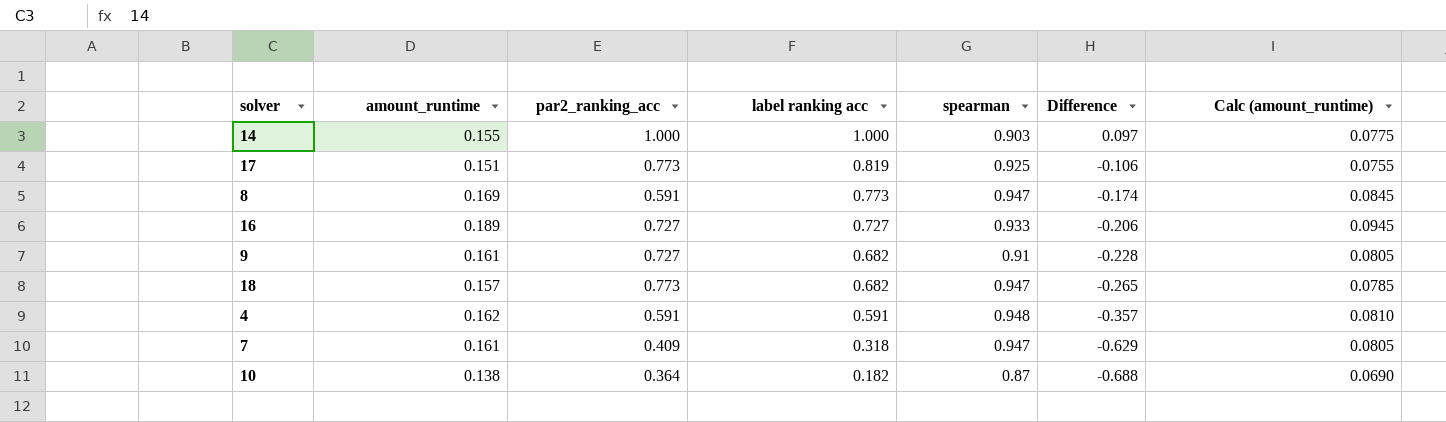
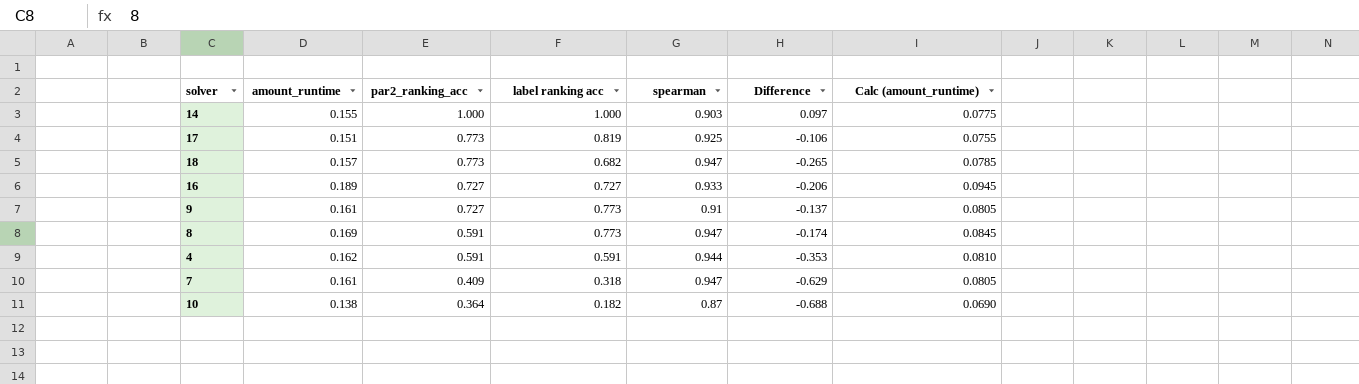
row order: label ranking acc descending -> par2_ranking_acc descending
9 | label ranking acc: 0.682 -> 0.773
9 | Difference: -0.228 -> -0.137
4 | spearman: 0.948 -> 0.944
4 | Difference: -0.357 -> -0.353

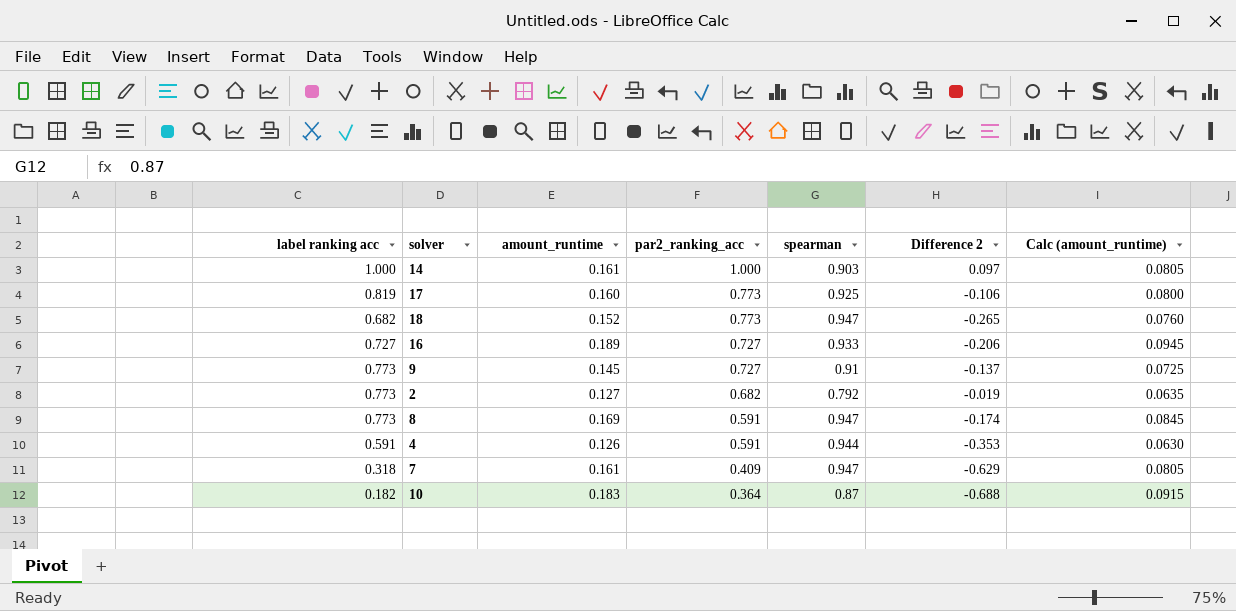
column label ranking acc | position: 4 -> 1
column name: Difference -> Difference 2
14 | amount_runtime: 0.155 -> 0.161
14 | Calc (amount_runtime): 0.0775 -> 0.0805
17 | amount_runtime: 0.151 -> 0.160
17 | Calc (amount_runtime): 0.0755 -> 0.0800
18 | amount_runtime: 0.157 -> 0.152
18 | Calc (amount_runtime): 0.0785 -> 0.0760
9 | amount_runtime: 0.161 -> 0.145
9 | Calc (amount_runtime): 0.0805 -> 0.0725
row 2: none -> 0.773 | 0.127 | 0.682 | 0.792 | -0.019 | 0.0635
4 | amount_runtime: 0.162 -> 0.126
4 | Calc (amount_runtime): 0.0810 -> 0.0630
10 | amount_runtime: 0.138 -> 0.183
10 | Calc (amount_runtime): 0.0690 -> 0.0915

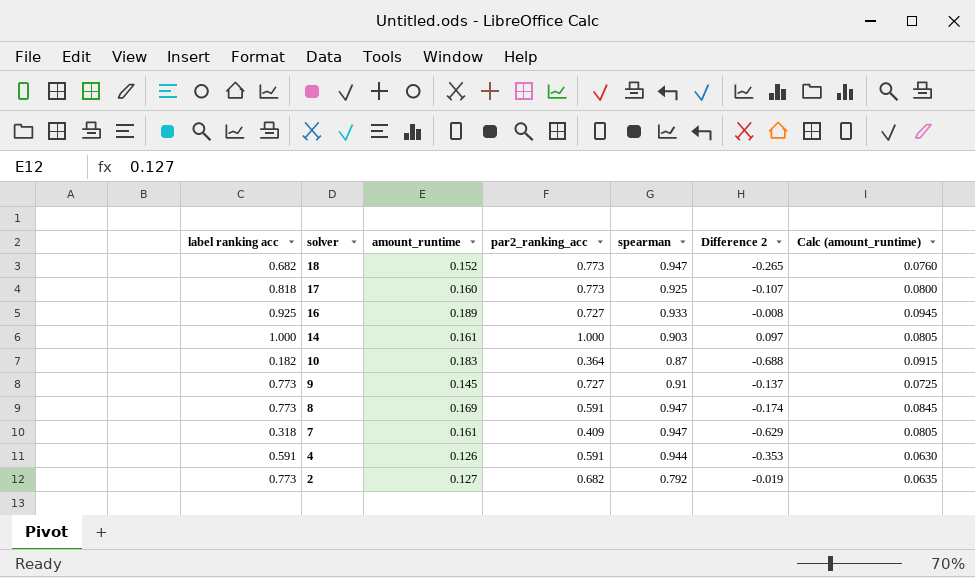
row order: par2_ranking_acc descending -> solver descending
17 | label ranking acc: 0.819 -> 0.818
17 | Difference 2: -0.106 -> -0.107
16 | label ranking acc: 0.727 -> 0.925
16 | Difference 2: -0.206 -> -0.008

